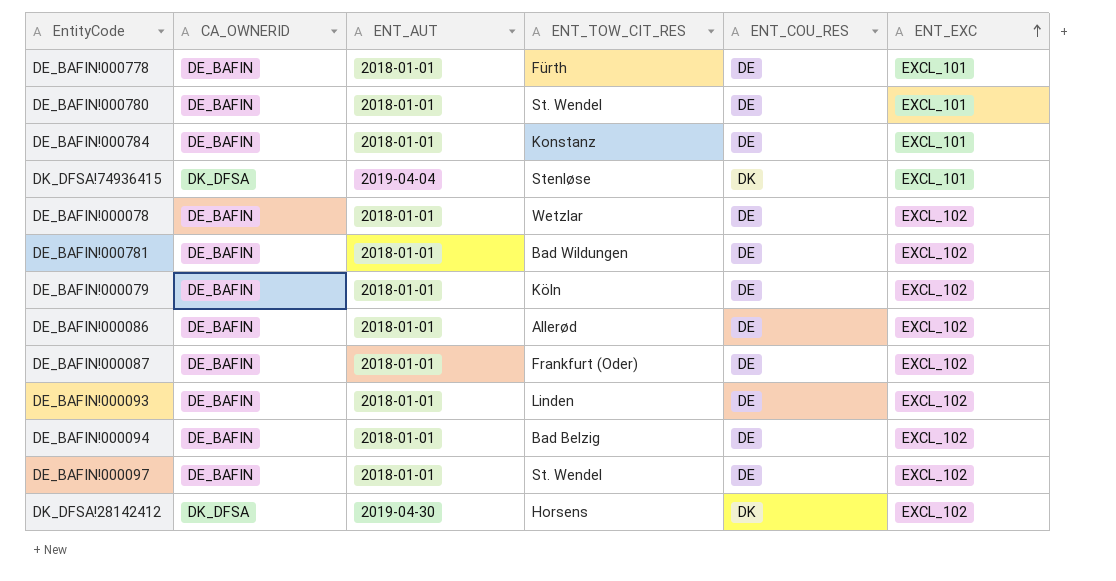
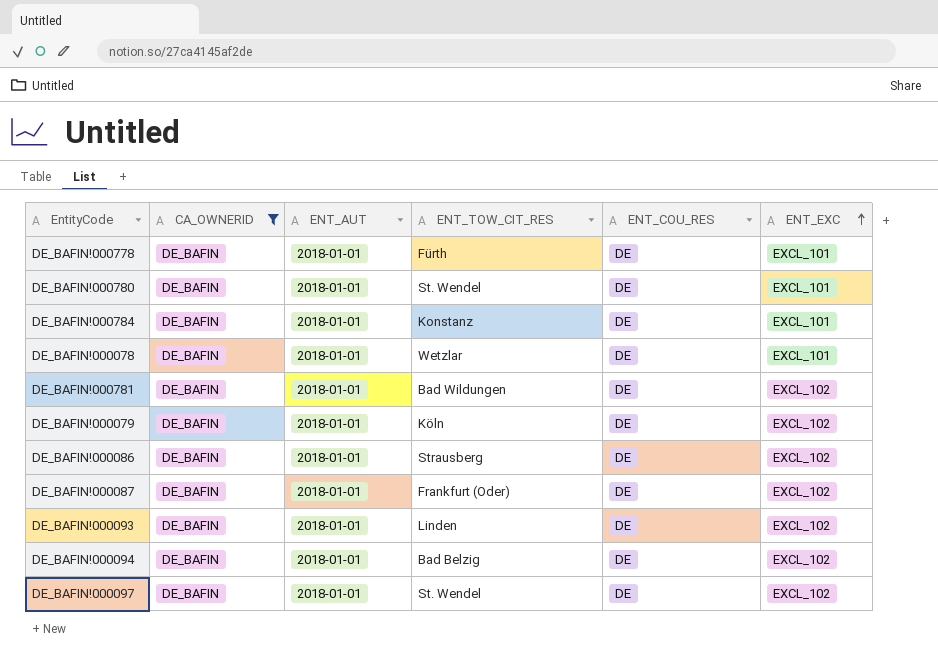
filter: none -> CA_OWNERID = DE_BAFIN
DE_BAFIN!000078 | ENT_EXC: EXCL_102 -> EXCL_101
DE_BAFIN!000086 | ENT_TOW_CIT_RES: Allerød -> Strausberg

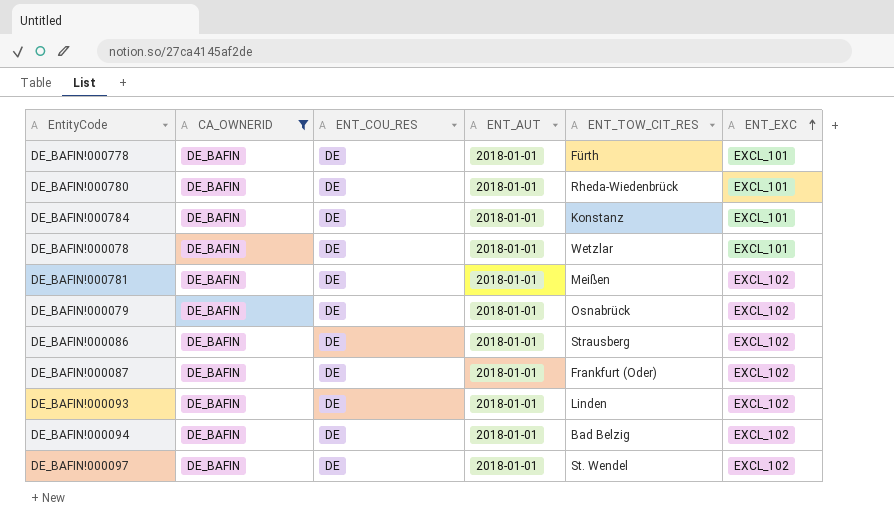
column ENT_COU_RES | position: 5 -> 3
DE_BAFIN!000780 | ENT_TOW_CIT_RES: St. Wendel -> Rheda-Wiedenbrück
DE_BAFIN!000781 | ENT_TOW_CIT_RES: Bad Wildungen -> Meißen
DE_BAFIN!000079 | ENT_TOW_CIT_RES: Köln -> Osnabrück

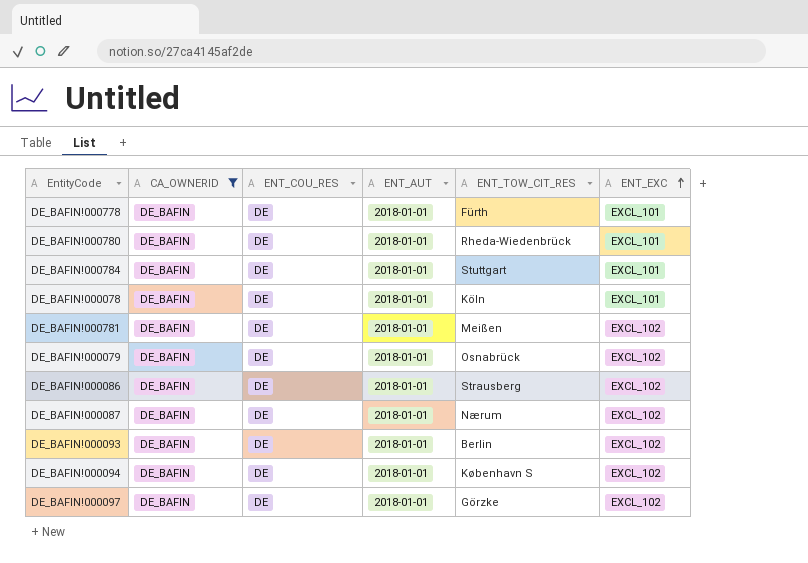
DE_BAFIN!000784 | ENT_TOW_CIT_RES: Konstanz -> Stuttgart
DE_BAFIN!000078 | ENT_TOW_CIT_RES: Wetzlar -> Köln
DE_BAFIN!000087 | ENT_TOW_CIT_RES: Frankfurt (Oder) -> Nærum
DE_BAFIN!000093 | ENT_TOW_CIT_RES: Linden -> Berlin
DE_BAFIN!000094 | ENT_TOW_CIT_RES: Bad Belzig -> København S
DE_BAFIN!000097 | ENT_TOW_CIT_RES: St. Wendel -> Görzke

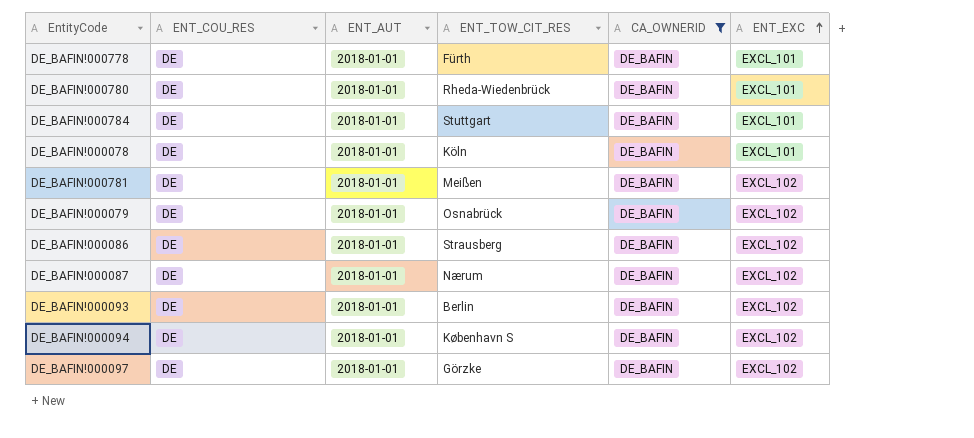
column CA_OWNERID | position: 2 -> 5

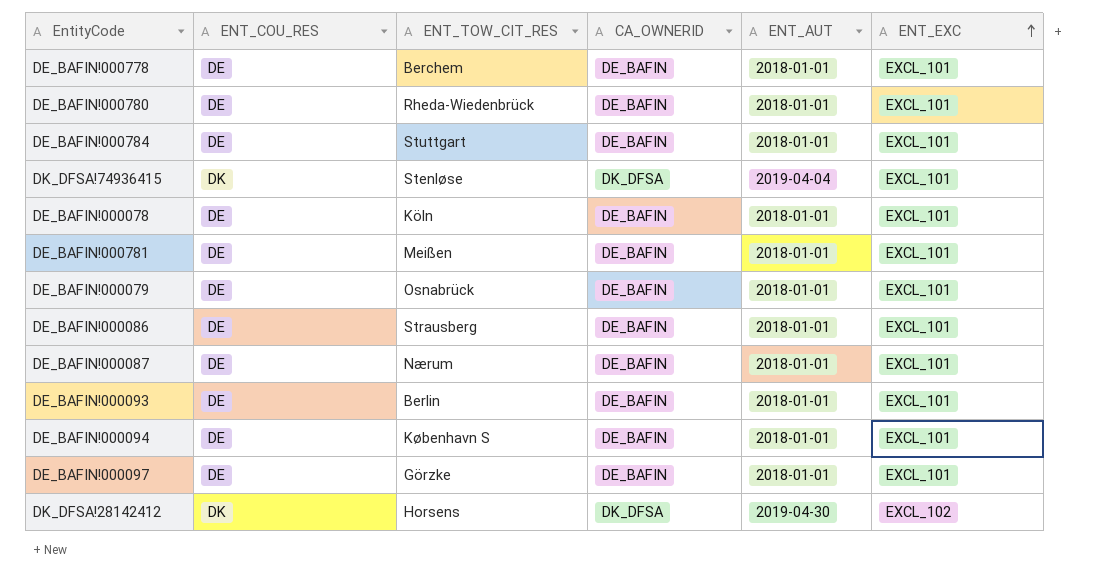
filter: CA_OWNERID = DE_BAFIN -> none
column ENT_AUT | position: 3 -> 5
DE_BAFIN!000778 | ENT_TOW_CIT_RES: Fürth -> Berchem
DE_BAFIN!000781 | ENT_EXC: EXCL_102 -> EXCL_101
DE_BAFIN!000079 | ENT_EXC: EXCL_102 -> EXCL_101
DE_BAFIN!000086 | ENT_EXC: EXCL_102 -> EXCL_101
DE_BAFIN!000087 | ENT_EXC: EXCL_102 -> EXCL_101
DE_BAFIN!000093 | ENT_EXC: EXCL_102 -> EXCL_101
DE_BAFIN!000094 | ENT_EXC: EXCL_102 -> EXCL_101
DE_BAFIN!000097 | ENT_EXC: EXCL_102 -> EXCL_101

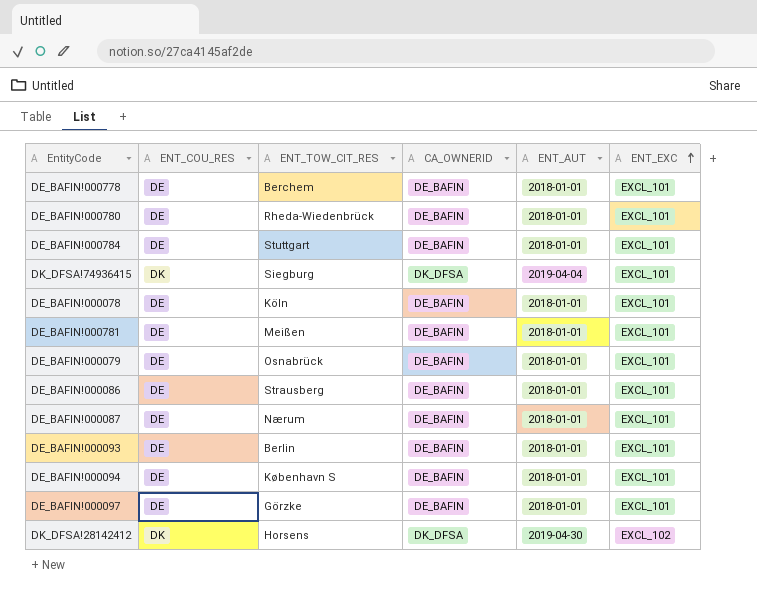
DK_DFSA!74936415 | ENT_TOW_CIT_RES: Stenløse -> Siegburg

